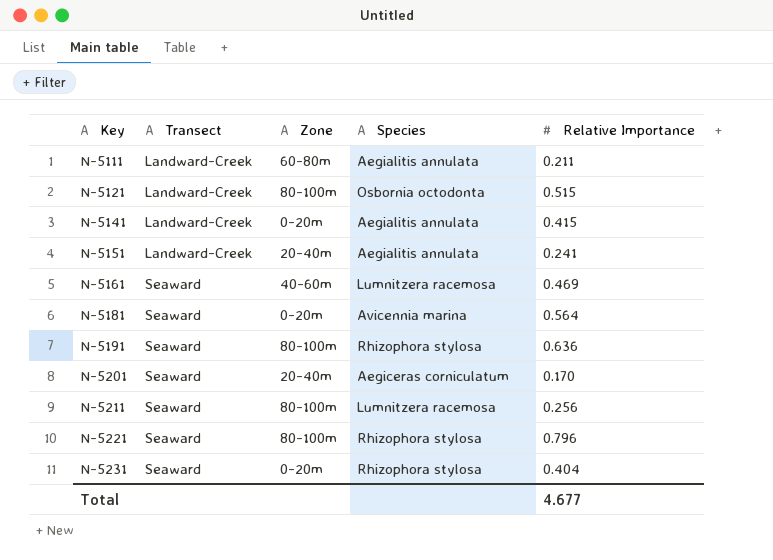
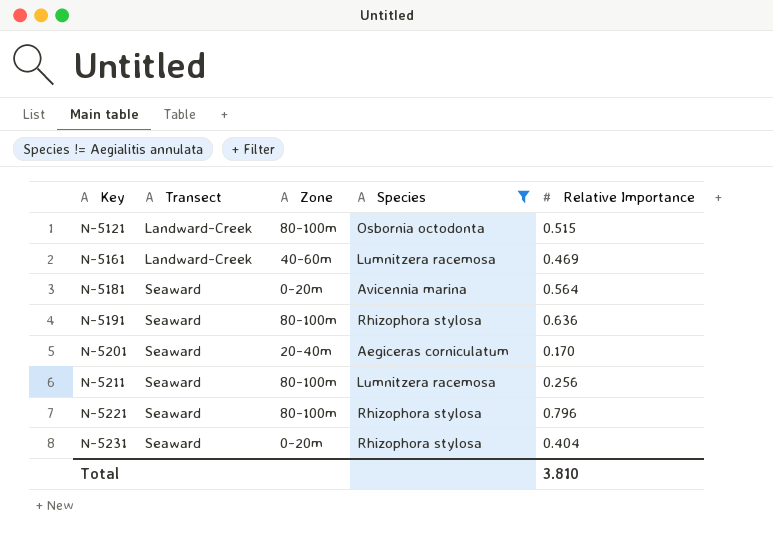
filter: none -> Species != Aegialitis annulata
N-5161 | Transect: Seaward -> Landward-Creek
Total | Relative Importance: 4.677 -> 3.810

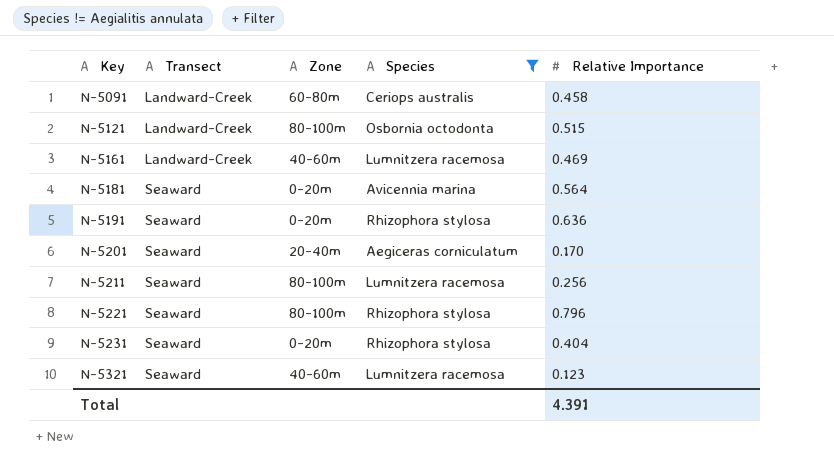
row N-5091: none -> Landward-Creek | 60-80m | Ceriops australis | 0.458
N-5191 | Zone: 80-100m -> 0-20m
row N-5321: none -> Seaward | 40-60m | Lumnitzera racemosa | 0.123
Total | Relative Importance: 3.810 -> 4.391

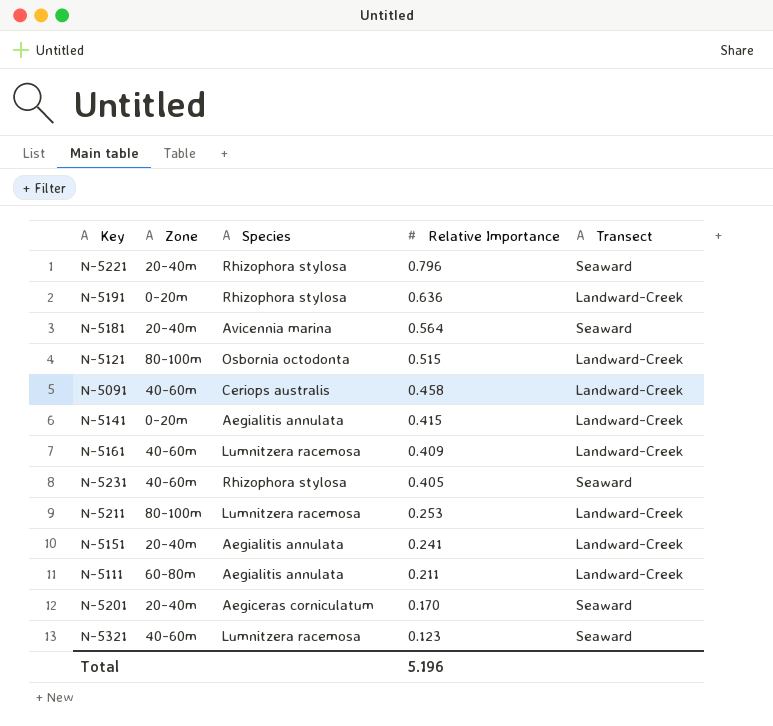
filter: Species != Aegialitis annulata -> none
row order: Key ascending -> Relative Importance descending
column Transect | position: 2 -> 5
N-5221 | Zone: 80-100m -> 20-40m
N-5191 | Transect: Seaward -> Landward-Creek
N-5181 | Zone: 0-20m -> 20-40m
N-5091 | Zone: 60-80m -> 40-60m
N-5161 | Relative Importance: 0.469 -> 0.409
N-5231 | Zone: 0-20m -> 40-60m
N-5231 | Relative Importance: 0.404 -> 0.405
N-5211 | Relative Importance: 0.256 -> 0.253
N-5211 | Transect: Seaward -> Landward-Creek
Total | Relative Importance: 4.391 -> 5.196

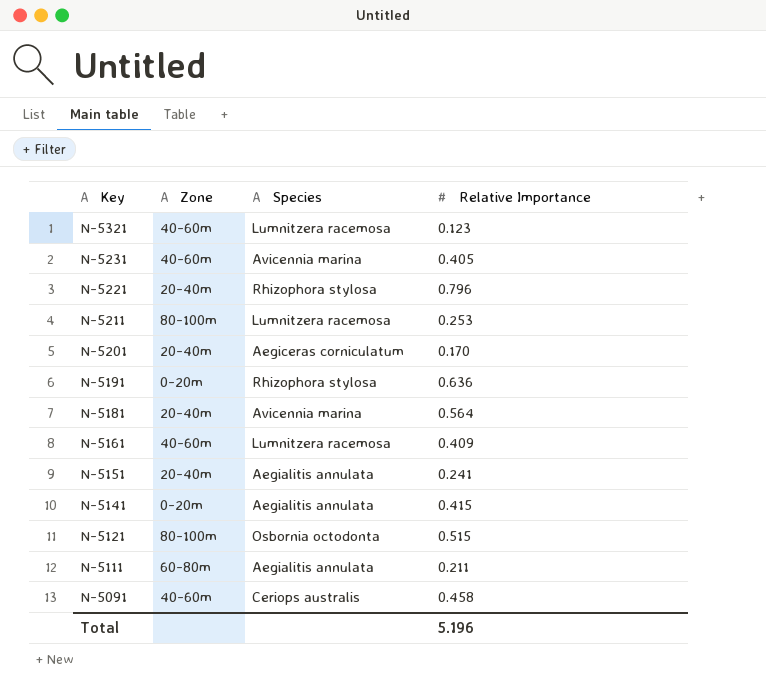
row order: Relative Importance descending -> Key descending
column Transect | position: 5 -> none
N-5231 | Species: Rhizophora stylosa -> Avicennia marina

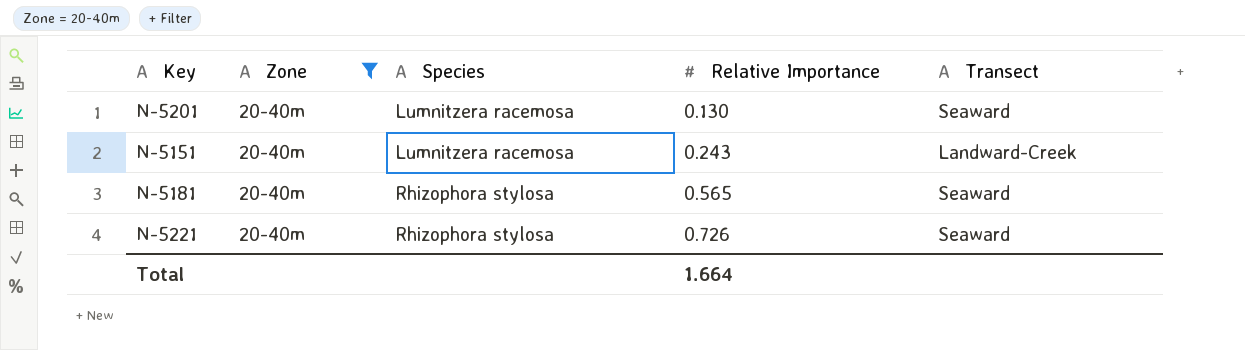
filter: none -> Zone = 20-40m
row order: Key descending -> Species ascending
column Transect | position: none -> 5
N-5201 | Species: Aegiceras corniculatum -> Lumnitzera racemosa
N-5201 | Relative Importance: 0.170 -> 0.130
N-5151 | Species: Aegialitis annulata -> Lumnitzera racemosa
N-5151 | Relative Importance: 0.241 -> 0.243
N-5181 | Species: Avicennia marina -> Rhizophora stylosa
N-5181 | Relative Importance: 0.564 -> 0.565
N-5221 | Relative Importance: 0.796 -> 0.726
Total | Relative Importance: 5.196 -> 1.664

